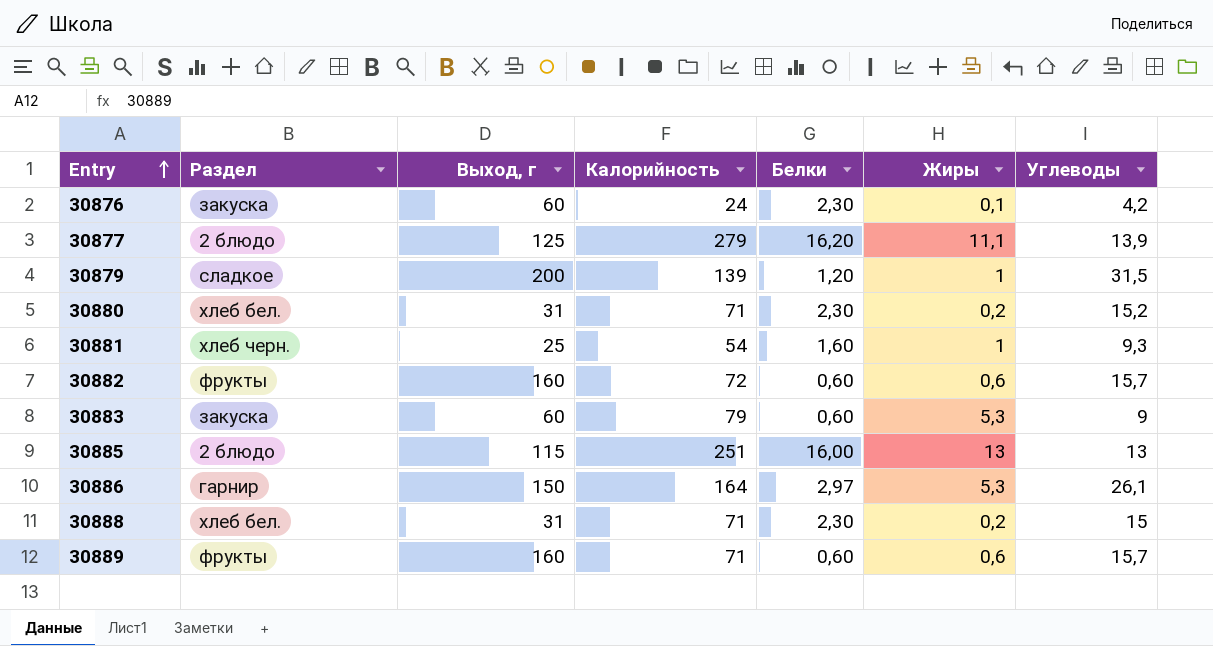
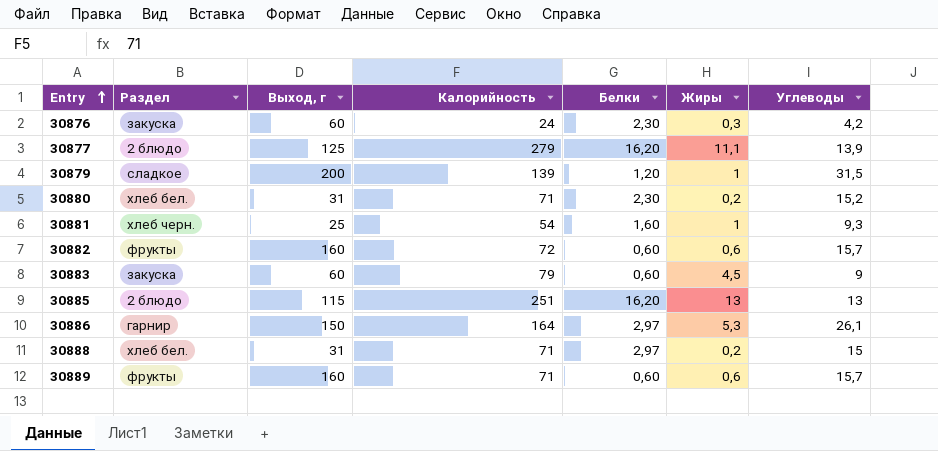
30876 | Жиры: 0,1 -> 0,3
30883 | Жиры: 5,3 -> 4,5
30885 | Белки: 16,00 -> 16,20
30888 | Белки: 2,30 -> 2,97

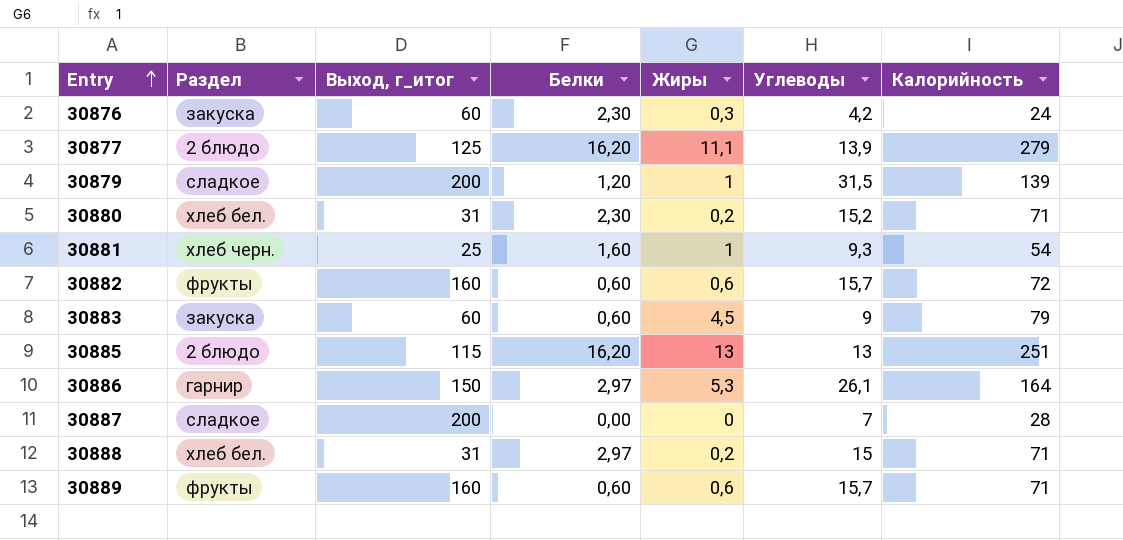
column name: Выход, г -> Выход, г_итог
column Калорийность | position: 4 -> 7
row 30887: none -> сладкое | 200 | 0,00 | 0 | 7 | 28

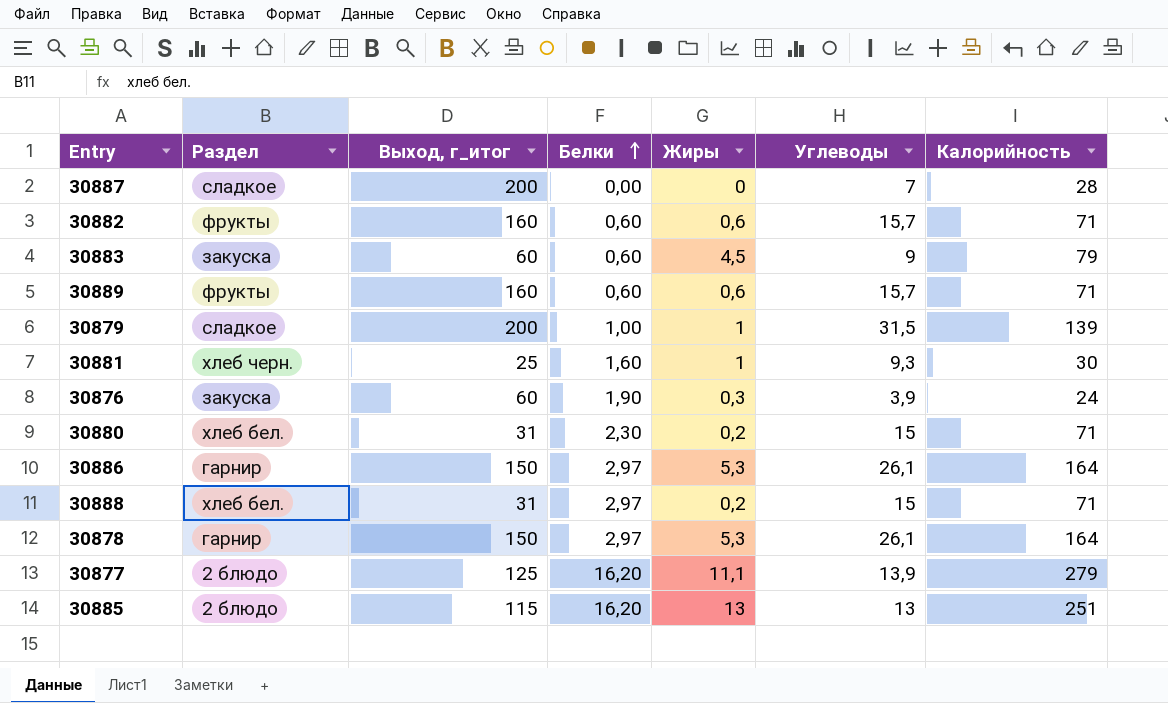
row order: Entry ascending -> Белки ascending
30882 | Калорийность: 72 -> 71
30879 | Белки: 1,20 -> 1,00
30881 | Калорийность: 54 -> 30
30876 | Белки: 2,30 -> 1,90
30876 | Углеводы: 4,2 -> 3,9
30880 | Углеводы: 15,2 -> 15
row 30878: none -> гарнир | 150 | 2,97 | 5,3 | 26,1 | 164

